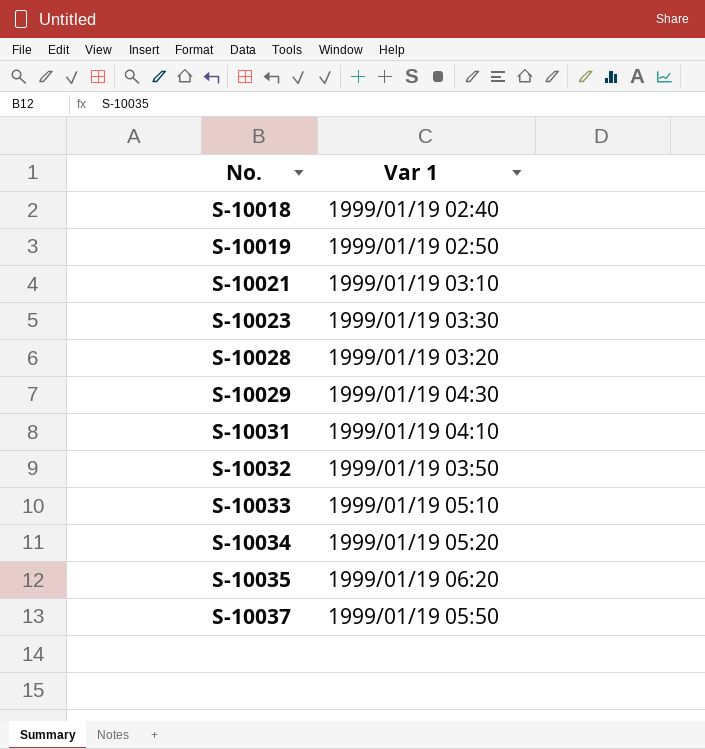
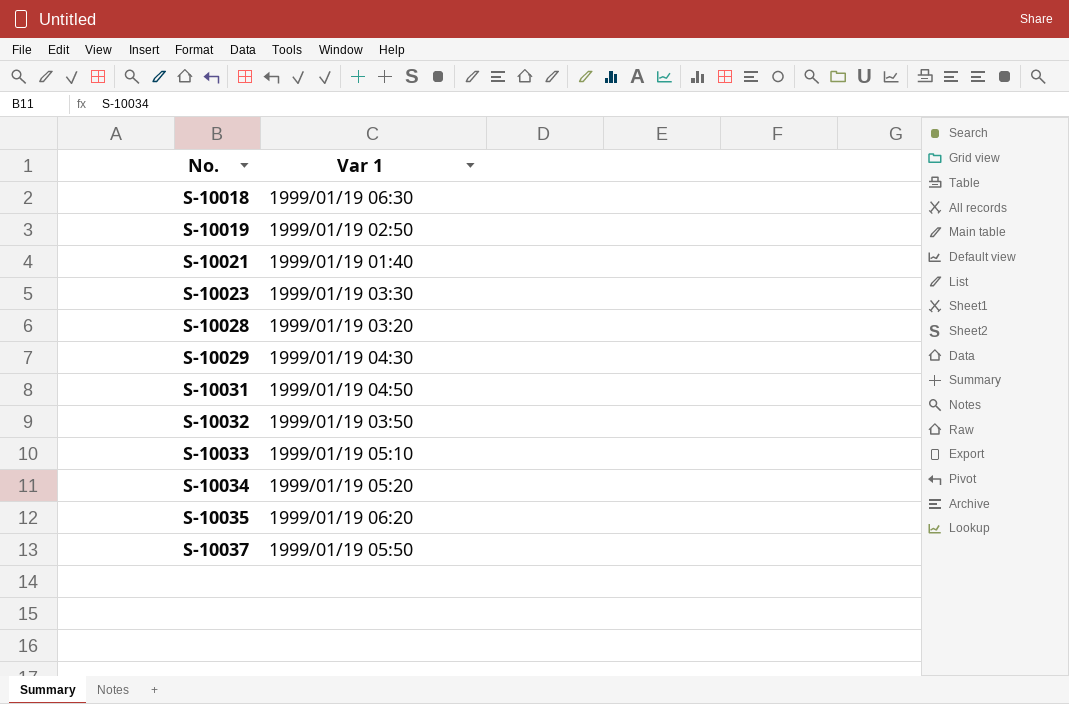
S-10018 | Var 1: 1999/01/19 02:40 -> 1999/01/19 06:30
S-10021 | Var 1: 1999/01/19 03:10 -> 1999/01/19 01:40
S-10031 | Var 1: 1999/01/19 04:10 -> 1999/01/19 04:50

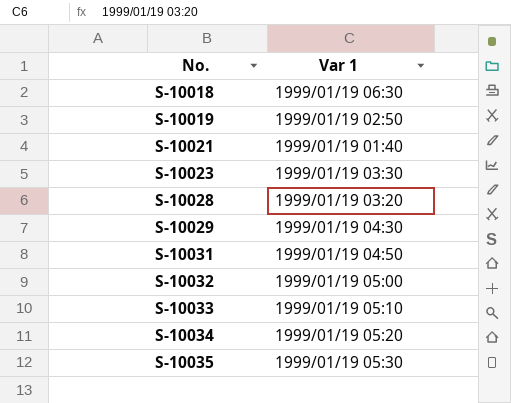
row S-10037: 1999/01/19 05:50 -> none
S-10032 | Var 1: 1999/01/19 03:50 -> 1999/01/19 05:00
S-10035 | Var 1: 1999/01/19 06:20 -> 1999/01/19 05:30

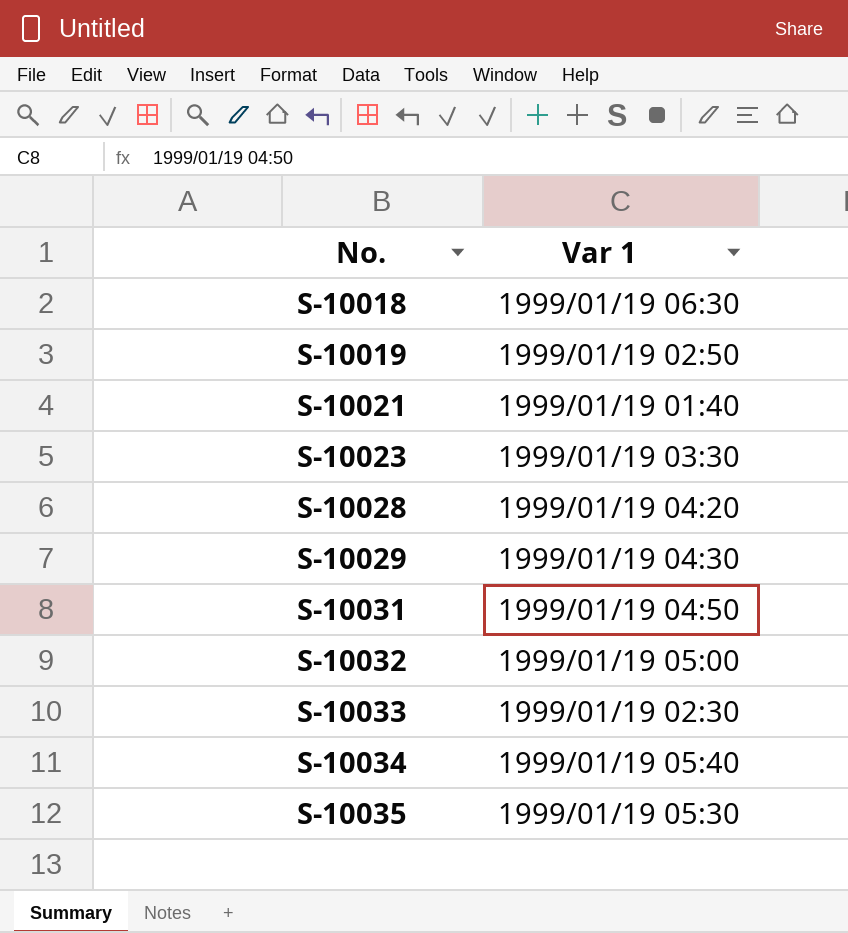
S-10028 | Var 1: 1999/01/19 03:20 -> 1999/01/19 04:20
S-10033 | Var 1: 1999/01/19 05:10 -> 1999/01/19 02:30
S-10034 | Var 1: 1999/01/19 05:20 -> 1999/01/19 05:40

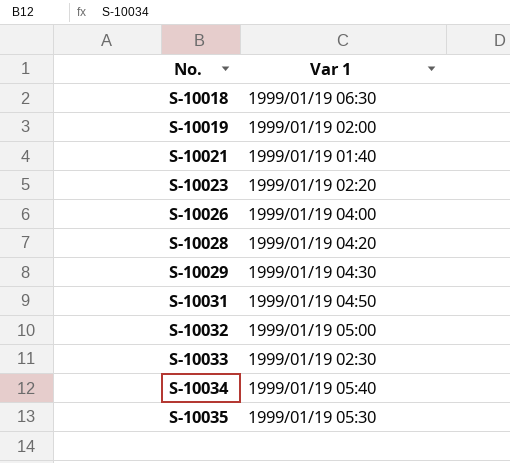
S-10019 | Var 1: 1999/01/19 02:50 -> 1999/01/19 02:00
S-10023 | Var 1: 1999/01/19 03:30 -> 1999/01/19 02:20
row S-10026: none -> 1999/01/19 04:00

